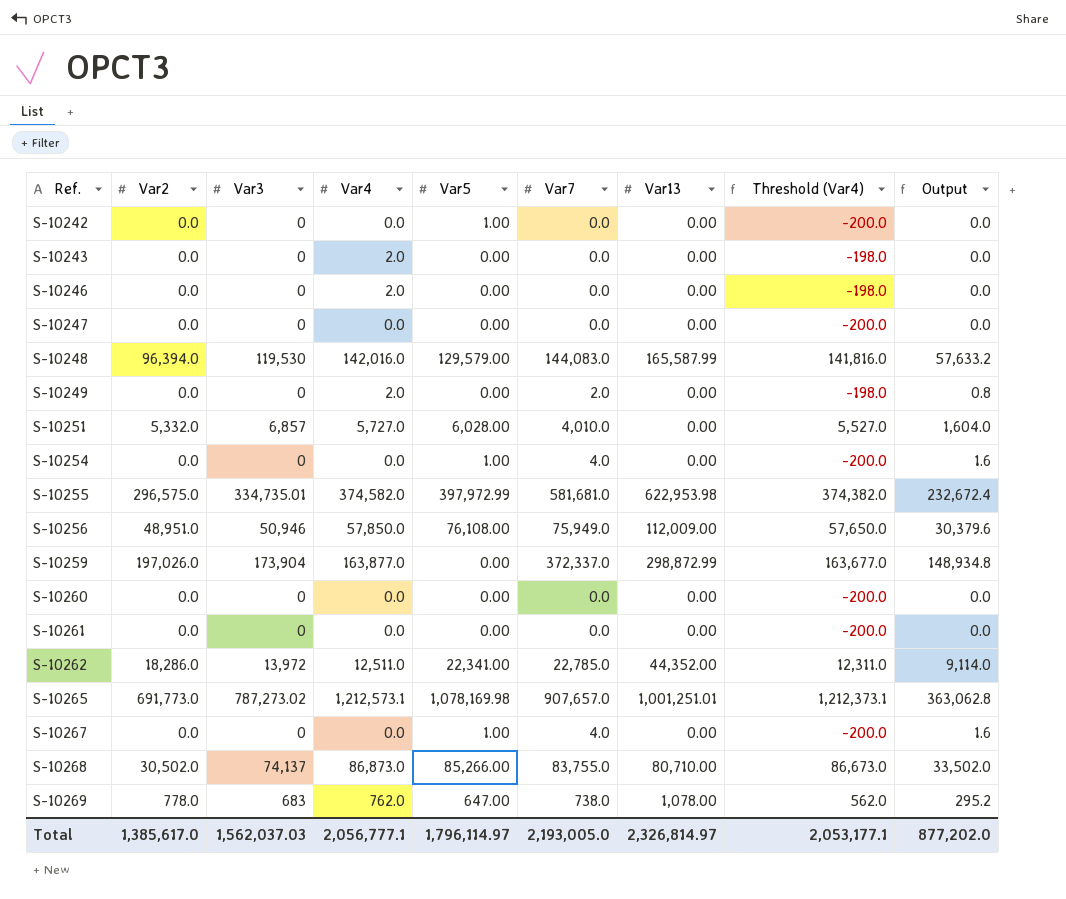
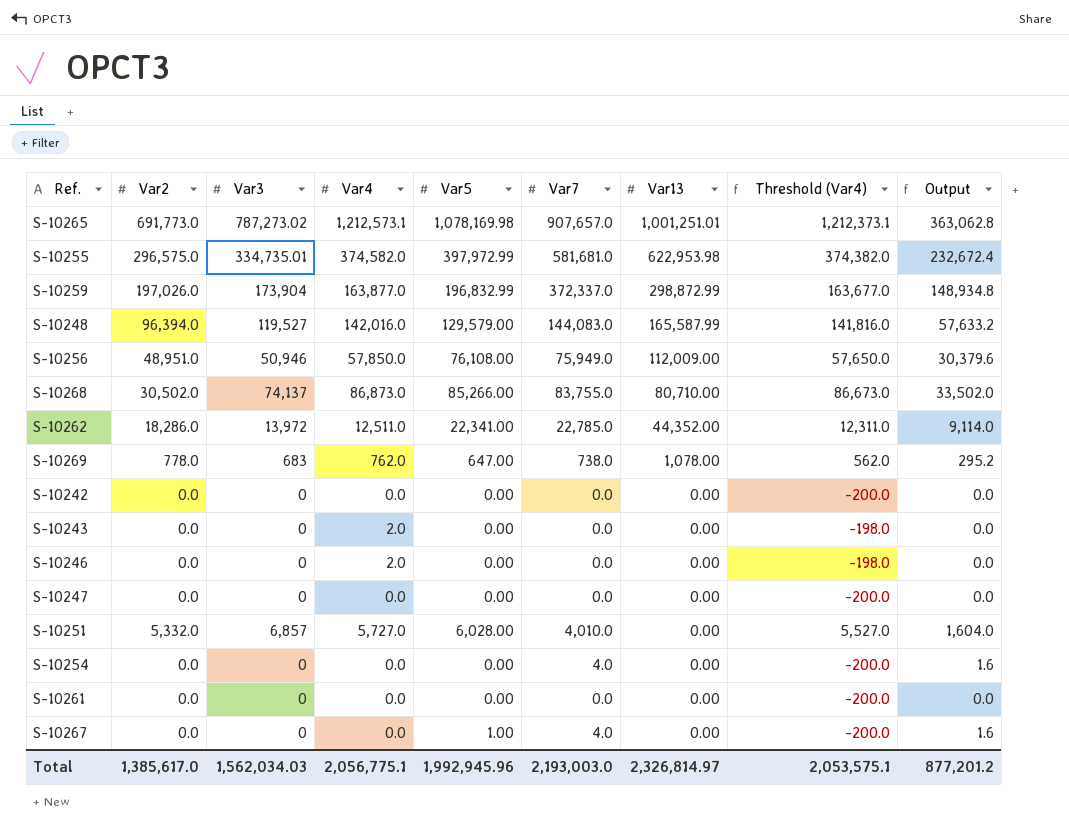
row order: Ref. ascending -> Var13 descending
row S-10249: 0.0 | 0 | 2.0 | 0.00 | 2.0 | 0.00 | -198.0 | 0.8 -> none
row S-10260: 0.0 | 0 | 0.0 | 0.00 | 0.0 | 0.00 | -200.0 | 0.0 -> none
S-10259 | Var5: 0.00 -> 196,832.99
S-10248 | Var3: 119,530 -> 119,527
S-10242 | Var5: 1.00 -> 0.00
S-10254 | Var5: 1.00 -> 0.00
Total | Var3: 1,562,037.03 -> 1,562,034.03
Total | Var4: 2,056,777.1 -> 2,056,775.1
Total | Var5: 1,796,114.97 -> 1,992,945.96
Total | Var7: 2,193,005.0 -> 2,193,003.0
Total | Threshold (Var4): 2,053,177.1 -> 2,053,575.1
Total | Output: 877,202.0 -> 877,201.2

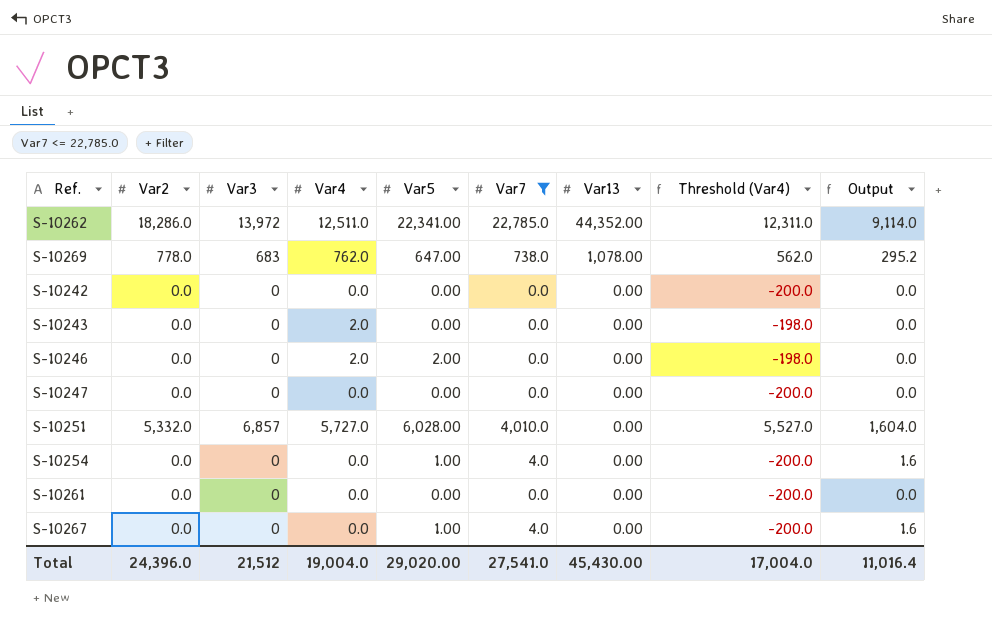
filter: none -> Var7 <= 22,785.0
S-10246 | Var5: 0.00 -> 2.00
S-10254 | Var5: 0.00 -> 1.00
Total | Var2: 1,385,617.0 -> 24,396.0
Total | Var3: 1,562,034.03 -> 21,512
Total | Var4: 2,056,775.1 -> 19,004.0
Total | Var5: 1,992,945.96 -> 29,020.00
Total | Var7: 2,193,003.0 -> 27,541.0
Total | Var13: 2,326,814.97 -> 45,430.00
Total | Threshold (Var4): 2,053,575.1 -> 17,004.0
Total | Output: 877,201.2 -> 11,016.4

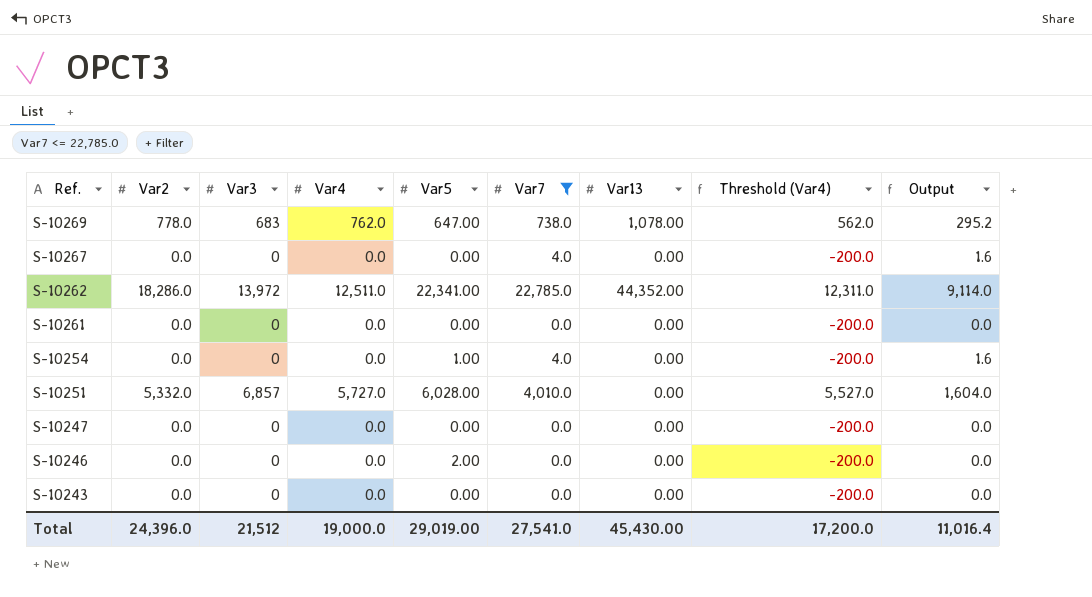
row order: Var13 descending -> Ref. descending
row S-10242: 0.0 | 0 | 0.0 | 0.00 | 0.0 | 0.00 | -200.0 | 0.0 -> none
S-10267 | Var5: 1.00 -> 0.00
S-10246 | Var4: 2.0 -> 0.0
S-10246 | Threshold (Var4): -198.0 -> -200.0
S-10243 | Var4: 2.0 -> 0.0
S-10243 | Threshold (Var4): -198.0 -> -200.0
Total | Var4: 19,004.0 -> 19,000.0
Total | Var5: 29,020.00 -> 29,019.00
Total | Threshold (Var4): 17,004.0 -> 17,200.0

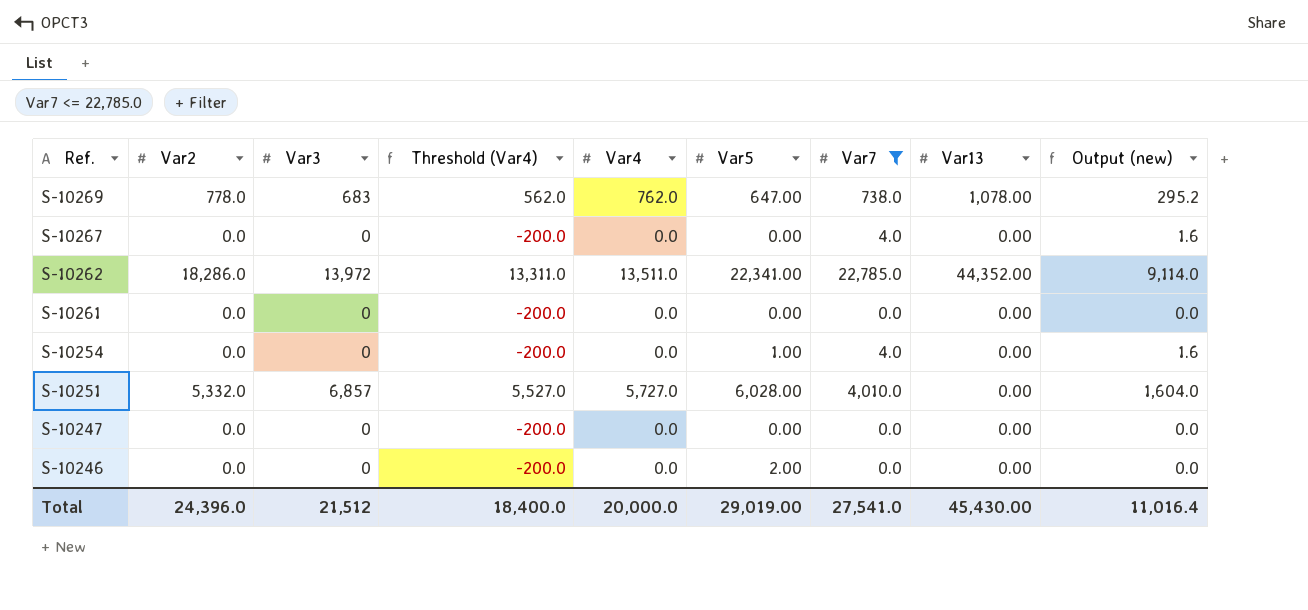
column Threshold (Var4) | position: 8 -> 4
column name: Output -> Output (new)
row S-10243: 0.0 | 0 | 0.0 | 0.00 | 0.0 | 0.00 | -200.0 | 0.0 -> none
S-10262 | Threshold (Var4): 12,311.0 -> 13,311.0
S-10262 | Var4: 12,511.0 -> 13,511.0
Total | Threshold (Var4): 17,200.0 -> 18,400.0
Total | Var4: 19,000.0 -> 20,000.0

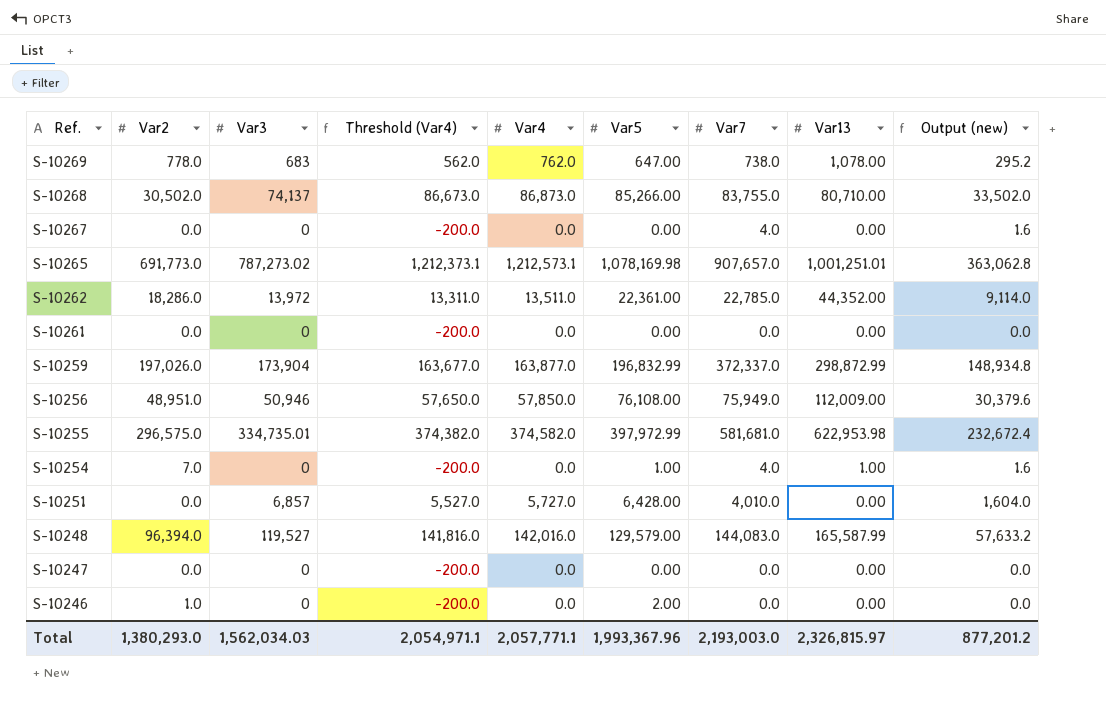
filter: Var7 <= 22,785.0 -> none
S-10262 | Var5: 22,341.00 -> 22,361.00
S-10254 | Var2: 0.0 -> 7.0
S-10254 | Var13: 0.00 -> 1.00
S-10251 | Var2: 5,332.0 -> 0.0
S-10251 | Var5: 6,028.00 -> 6,428.00
S-10246 | Var2: 0.0 -> 1.0
Total | Var2: 24,396.0 -> 1,380,293.0
Total | Var3: 21,512 -> 1,562,034.03
Total | Threshold (Var4): 18,400.0 -> 2,054,971.1
Total | Var4: 20,000.0 -> 2,057,771.1
Total | Var5: 29,019.00 -> 1,993,367.96
Total | Var7: 27,541.0 -> 2,193,003.0
Total | Var13: 45,430.00 -> 2,326,815.97
Total | Output (new): 11,016.4 -> 877,201.2

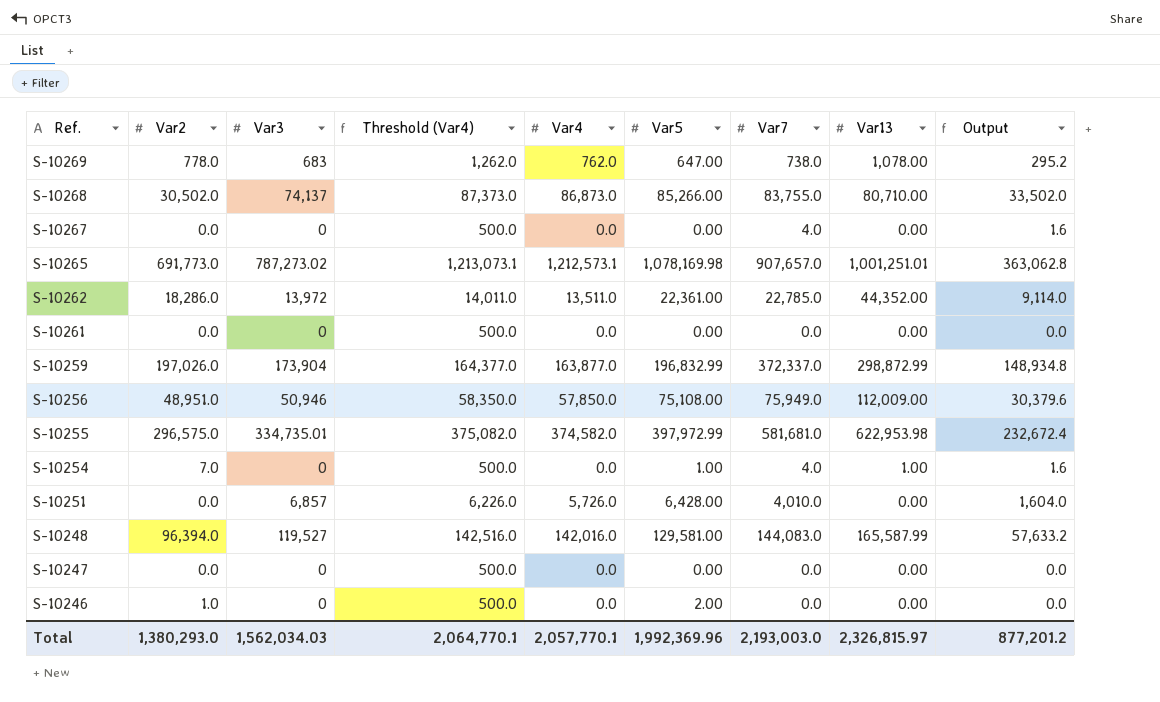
column Threshold (Var4) | formula: [Var4] - 200 -> [Var4] + 500
column name: Output (new) -> Output
S-10256 | Var5: 76,108.00 -> 75,108.00
S-10251 | Var4: 5,727.0 -> 5,726.0
S-10248 | Var5: 129,579.00 -> 129,581.00
Total | Threshold (Var4): 2,054,971.1 -> 2,064,770.1
Total | Var4: 2,057,771.1 -> 2,057,770.1
Total | Var5: 1,993,367.96 -> 1,992,369.96

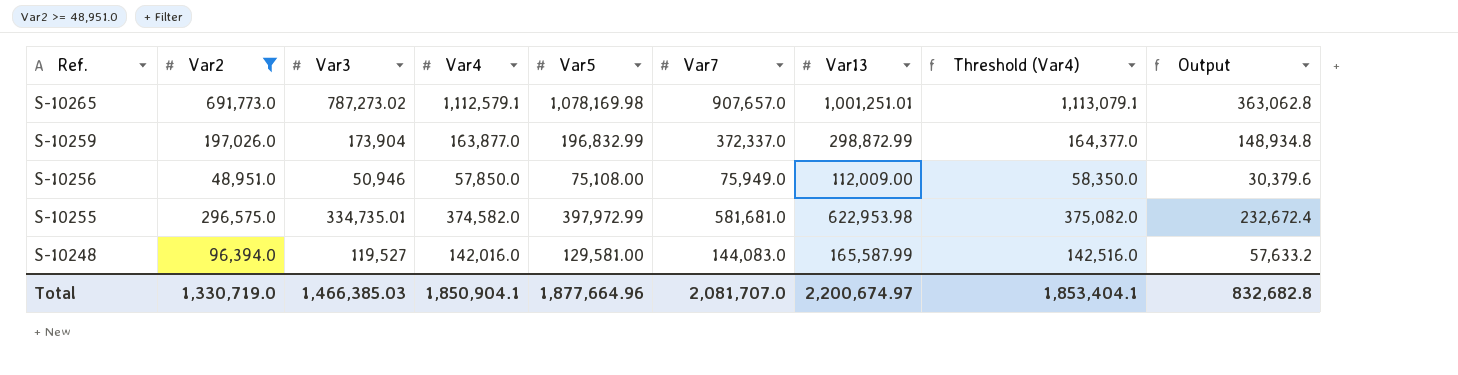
filter: none -> Var2 >= 48,951.0
column Threshold (Var4) | position: 4 -> 8
S-10265 | Var4: 1,212,573.1 -> 1,112,579.1
S-10265 | Threshold (Var4): 1,213,073.1 -> 1,113,079.1
Total | Var2: 1,380,293.0 -> 1,330,719.0
Total | Var3: 1,562,034.03 -> 1,466,385.03
Total | Var4: 2,057,770.1 -> 1,850,904.1
Total | Var5: 1,992,369.96 -> 1,877,664.96
Total | Var7: 2,193,003.0 -> 2,081,707.0
Total | Var13: 2,326,815.97 -> 2,200,674.97
Total | Threshold (Var4): 2,064,770.1 -> 1,853,404.1
Total | Output: 877,201.2 -> 832,682.8

